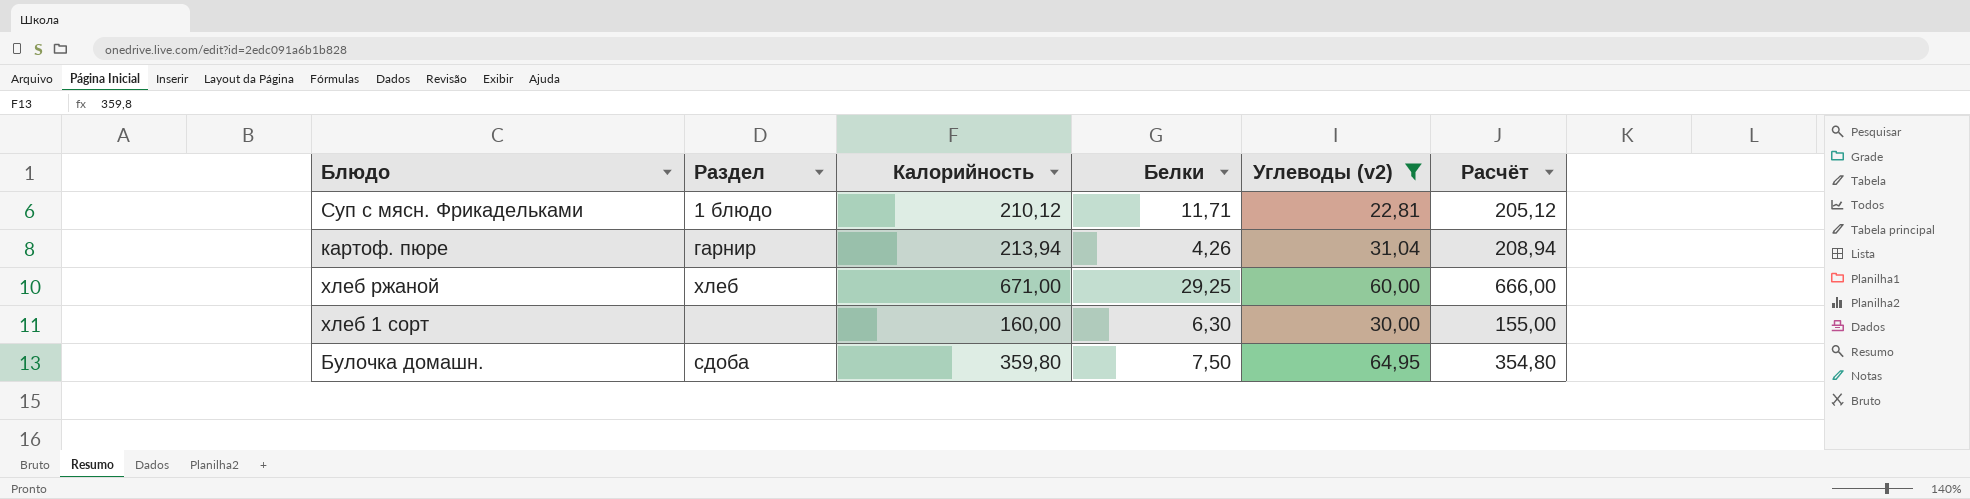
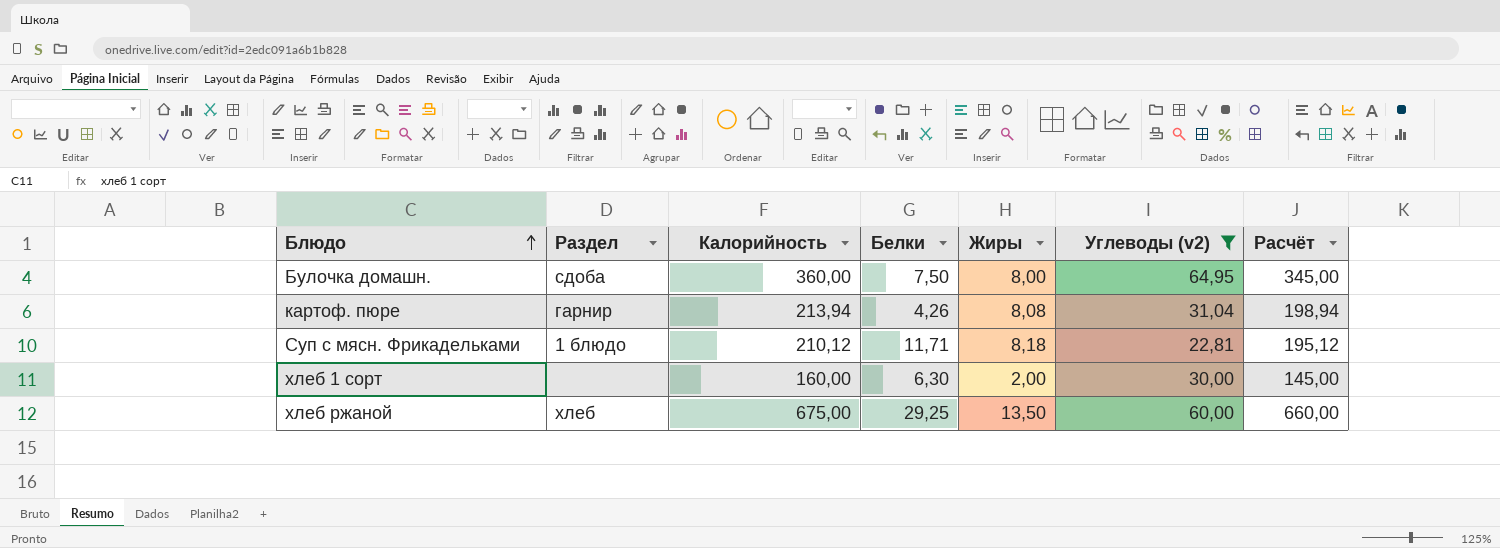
row order: none -> Блюдо ascending
column Жиры | position: none -> 5
column Расчёт | formula: [Калорийность] - 5 -> [Калорийность] - 15
Булочка домашн. | Калорийность: 359,80 -> 360,00
хлеб ржаной | Калорийность: 671,00 -> 675,00

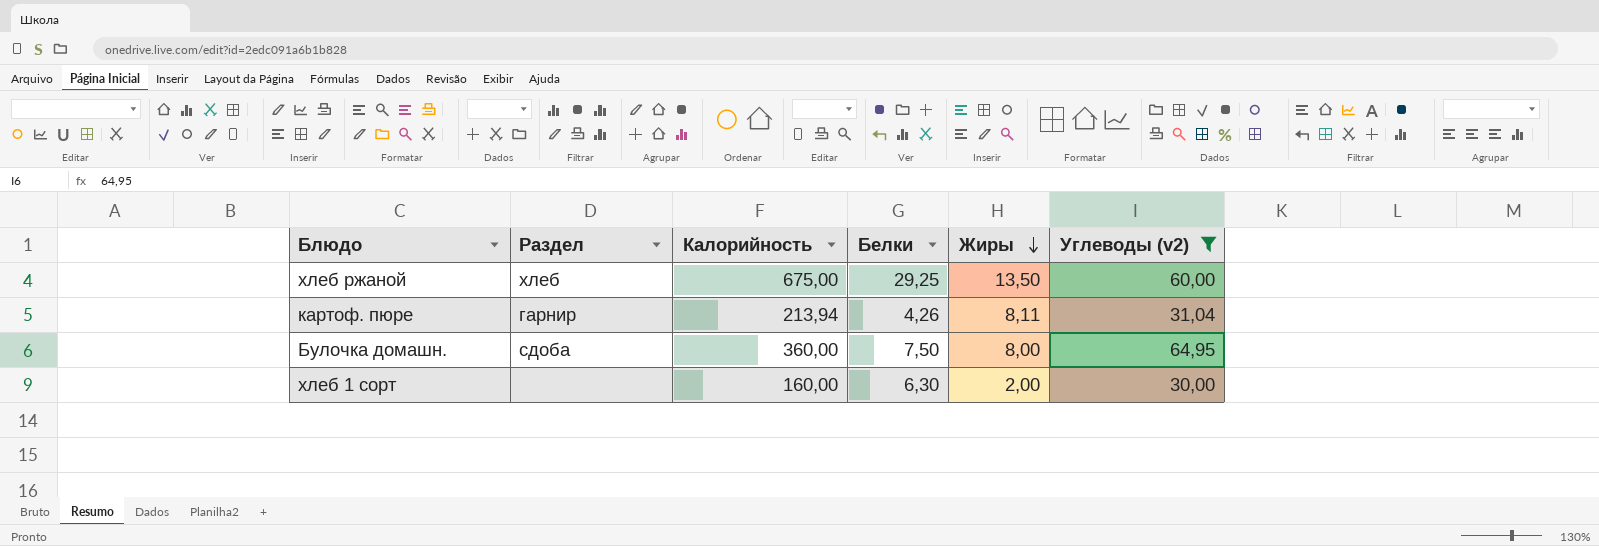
row order: Блюдо ascending -> Жиры descending
column Расчёт | formula: [Калорийность] - 15 -> none
row Суп с мясн. Фрикадельками: 1 блюдо | 210,12 | 11,71 | 8,18 | 22,81 | 195,12 -> none
картоф. пюре | Жиры: 8,08 -> 8,11

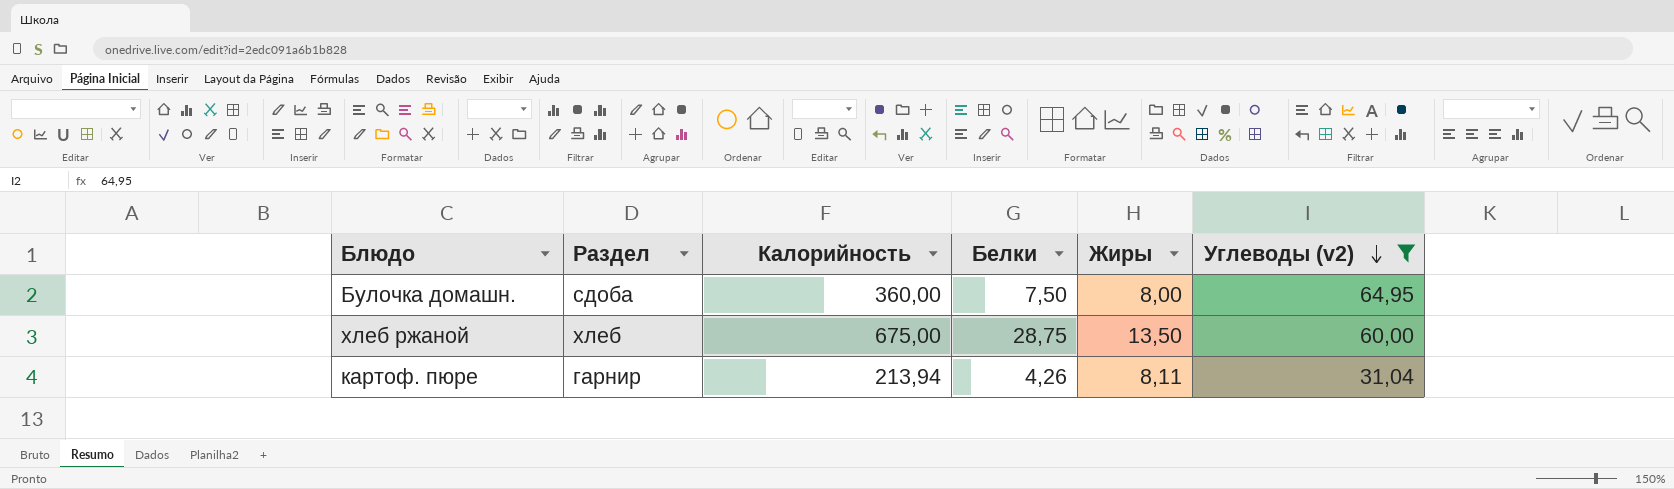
row order: Жиры descending -> Углеводы (v2) descending
row хлеб 1 сорт: none | 160,00 | 6,30 | 2,00 | 30,00 -> none
хлеб ржаной | Белки: 29,25 -> 28,75

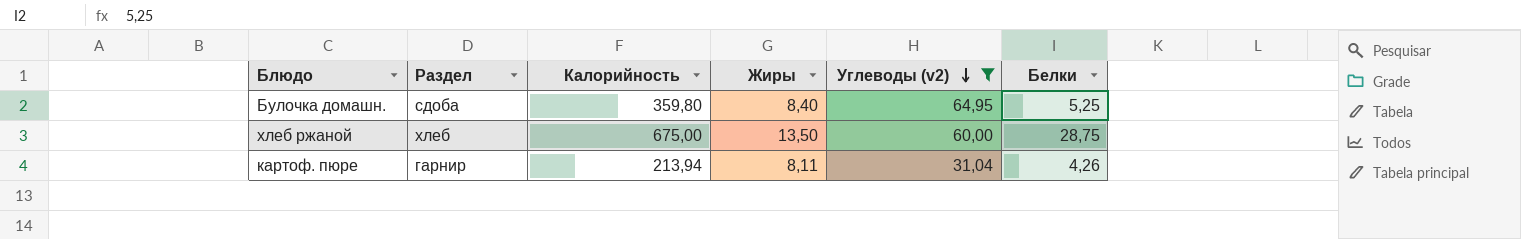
column Белки | position: 4 -> 6
Булочка домашн. | Калорийность: 360,00 -> 359,80
Булочка домашн. | Жиры: 8,00 -> 8,40
Булочка домашн. | Белки: 7,50 -> 5,25

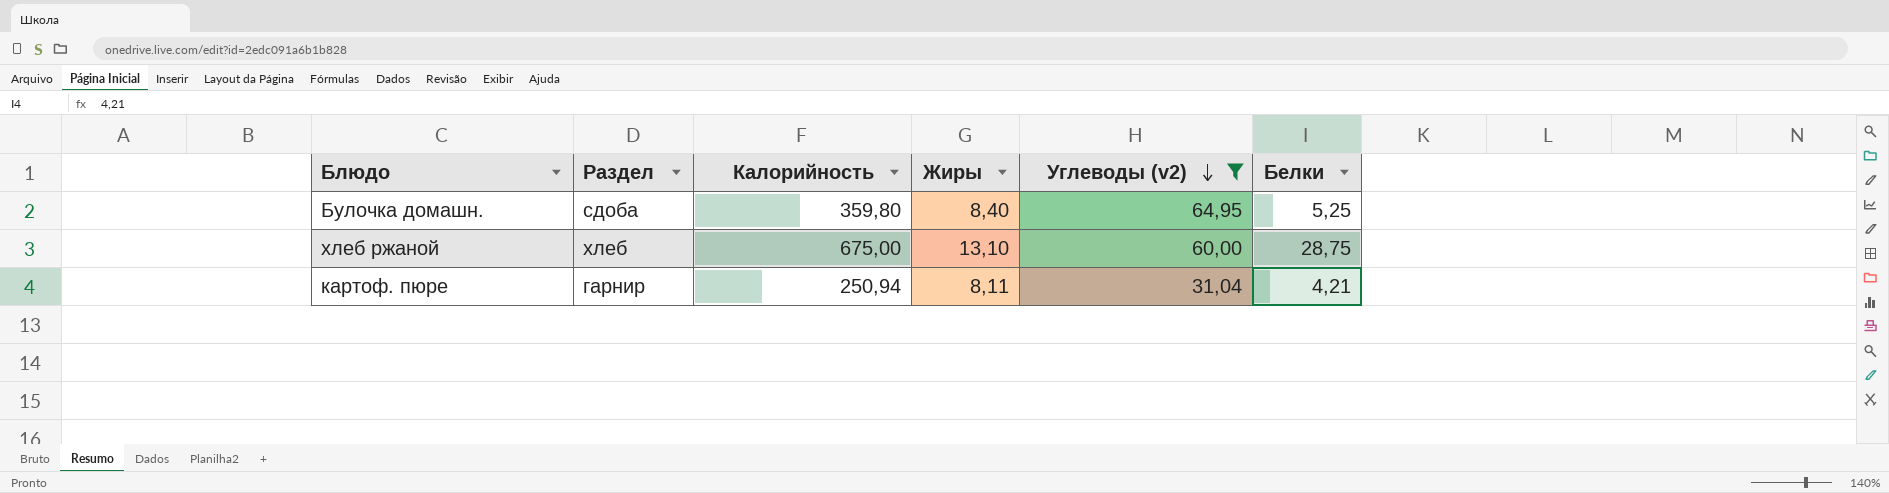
хлеб ржаной | Жиры: 13,50 -> 13,10
картоф. пюре | Калорийность: 213,94 -> 250,94
картоф. пюре | Белки: 4,26 -> 4,21

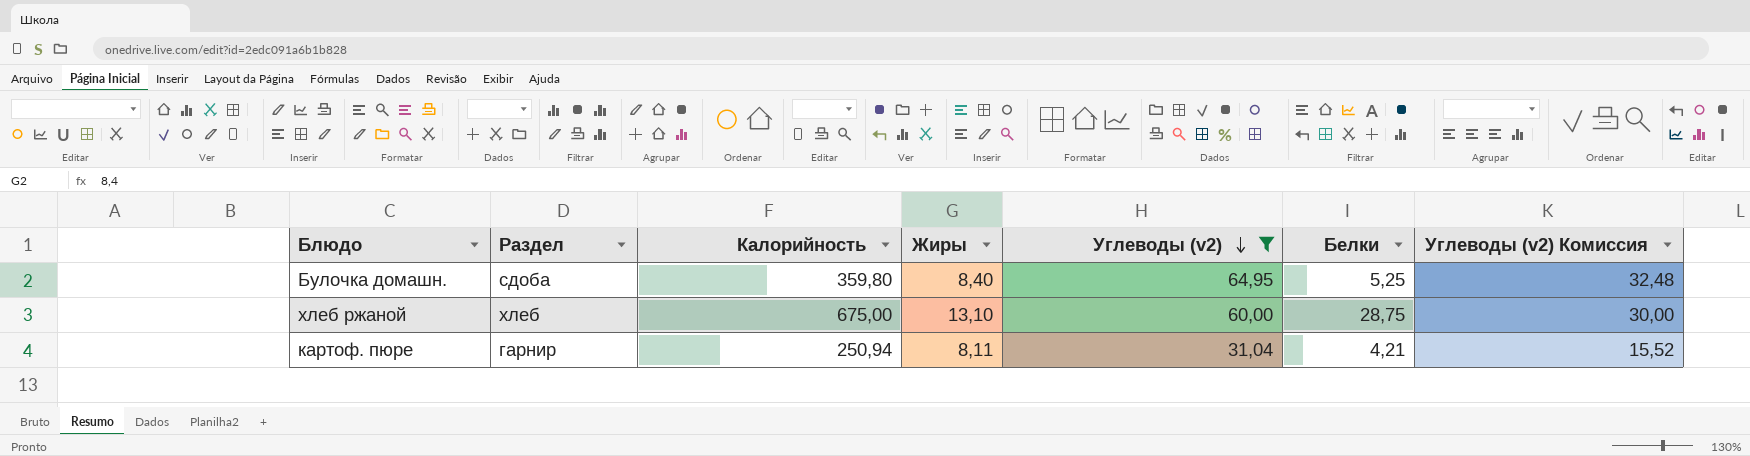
column Углеводы (v2) Комиссия | formula: none -> [Углеводы (v2)] * 0,5

